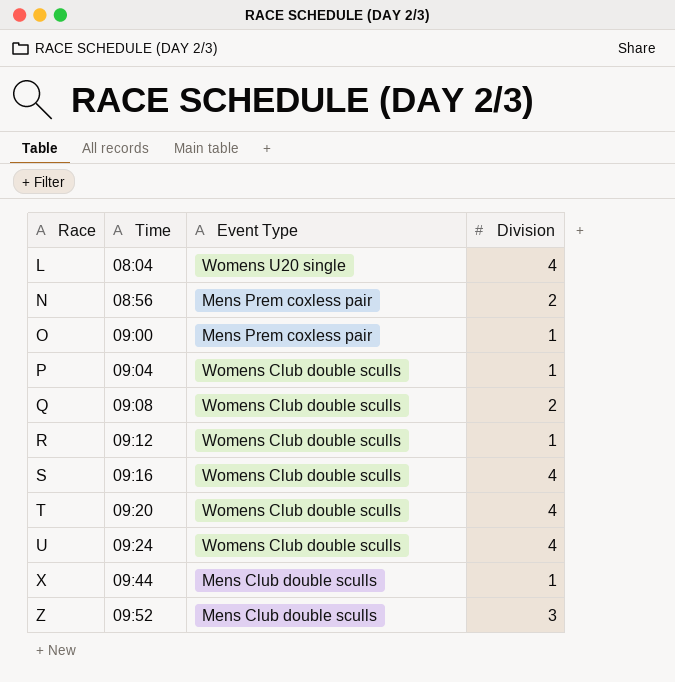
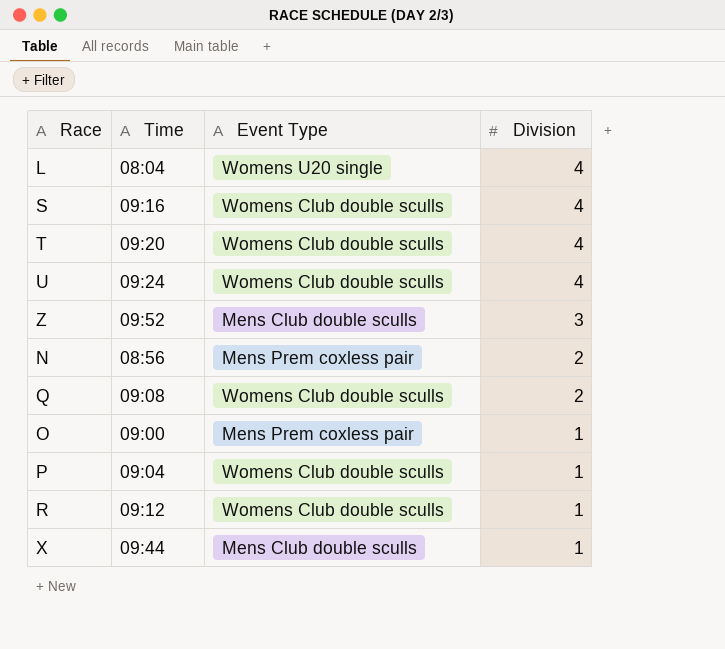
row order: Race ascending -> Division descending

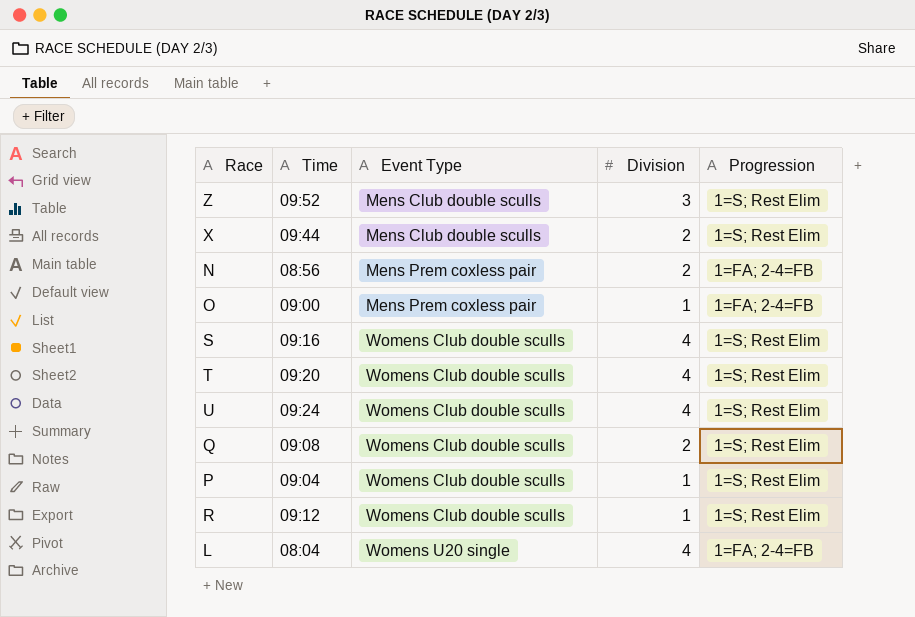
row order: Division descending -> Event Type ascending
column Progression | position: none -> 5
X | Division: 1 -> 2

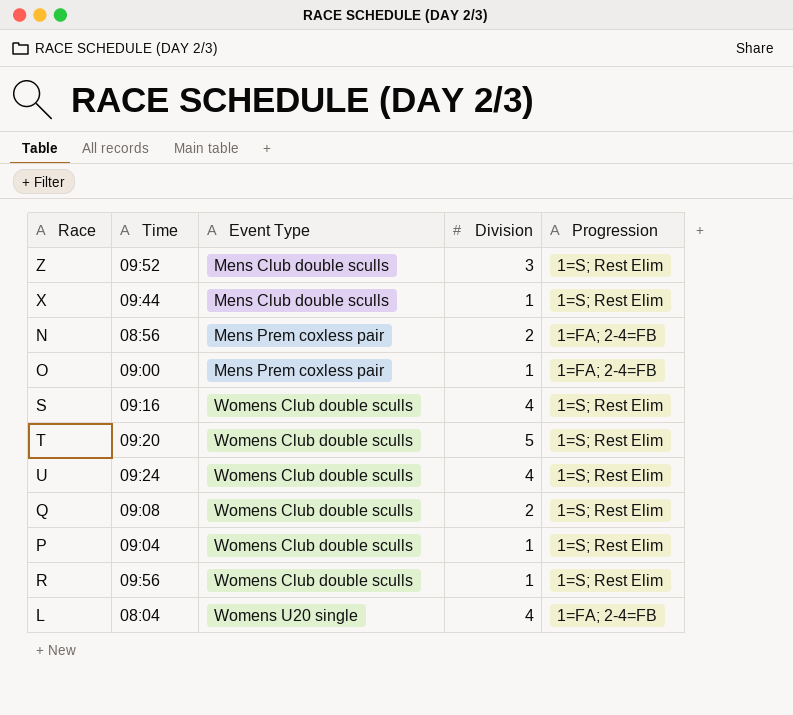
X | Division: 2 -> 1
T | Division: 4 -> 5
R | Time: 09:12 -> 09:56

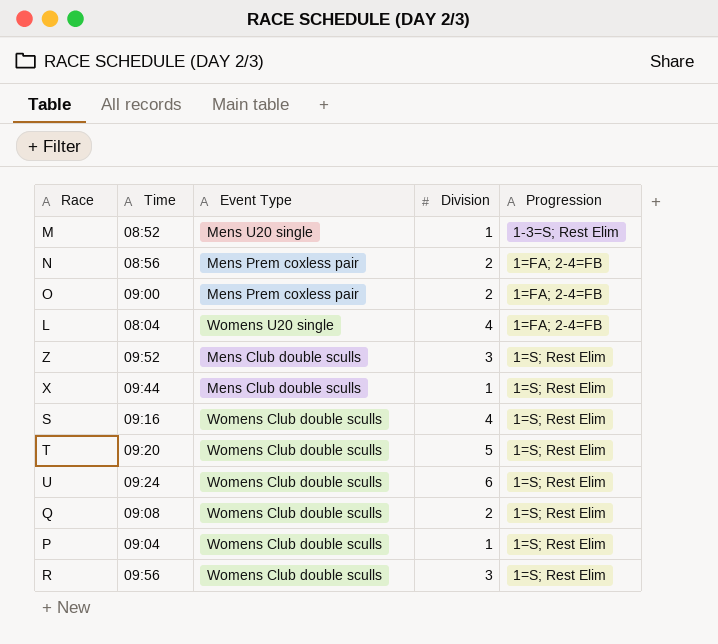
row order: Event Type ascending -> Progression ascending
row M: none -> 08:52 | Mens U20 single | 1 | 1-3=S; Rest Elim
O | Division: 1 -> 2
U | Division: 4 -> 6
R | Division: 1 -> 3

